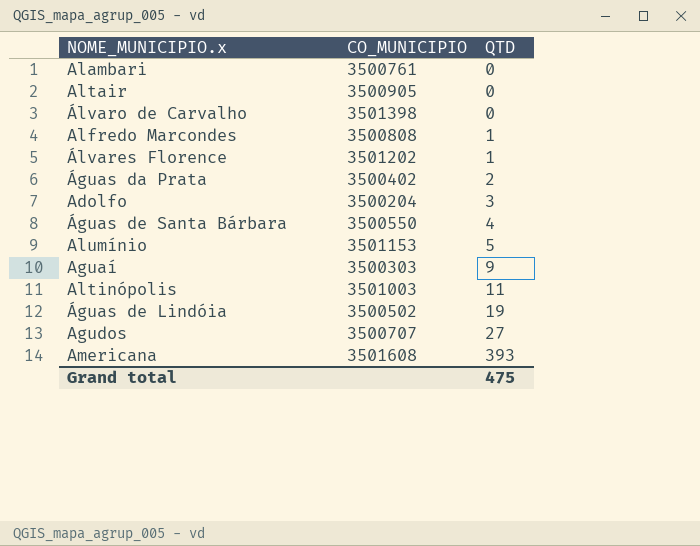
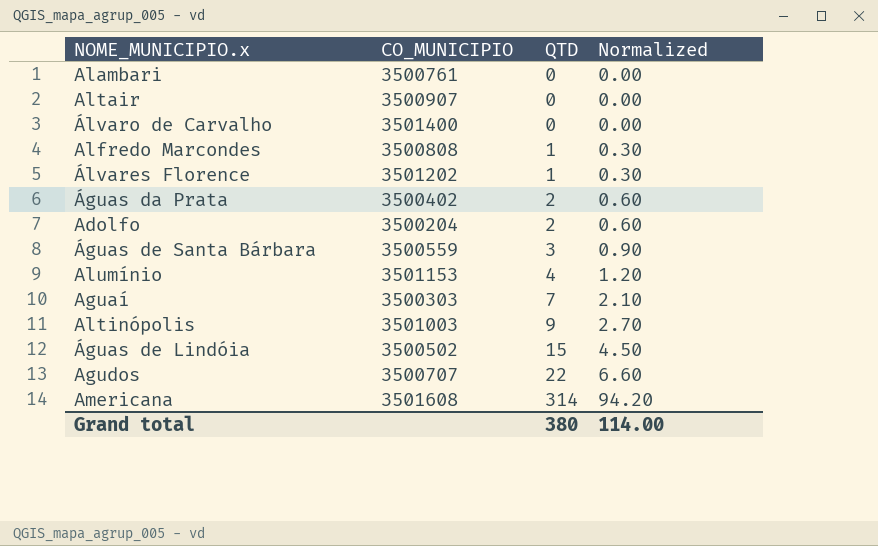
column Normalized | formula: none -> [QTD] * 0.3
Altair | CO_MUNICIPIO: 3500905 -> 3500907
Álvaro de Carvalho | CO_MUNICIPIO: 3501398 -> 3501400
Adolfo | QTD: 3 -> 2
Águas de Santa Bárbara | CO_MUNICIPIO: 3500550 -> 3500559
Águas de Santa Bárbara | QTD: 4 -> 3
Alumínio | QTD: 5 -> 4
Aguaí | QTD: 9 -> 7
Altinópolis | QTD: 11 -> 9
Águas de Lindóia | QTD: 19 -> 15
Agudos | QTD: 27 -> 22
Americana | QTD: 393 -> 314
Grand total | QTD: 475 -> 380

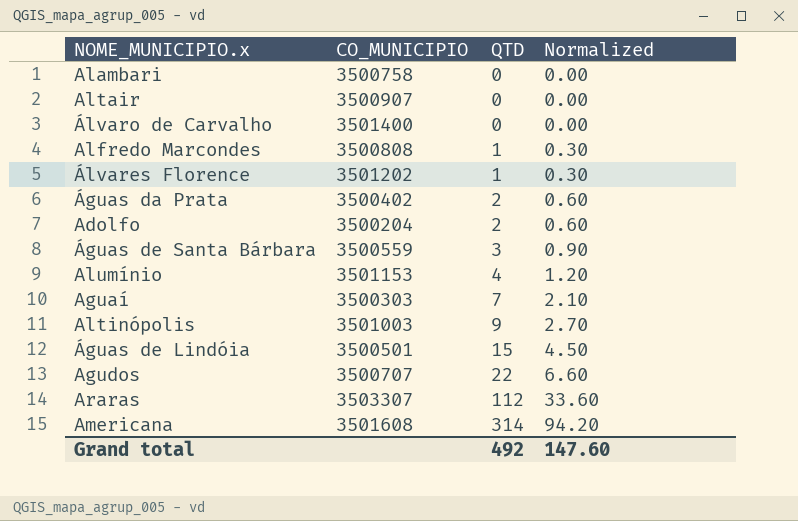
Alambari | CO_MUNICIPIO: 3500761 -> 3500758
Águas de Lindóia | CO_MUNICIPIO: 3500502 -> 3500501
row Araras: none -> 3503307 | 112 | 33.60
Grand total | QTD: 380 -> 492
Grand total | Normalized: 114.00 -> 147.60

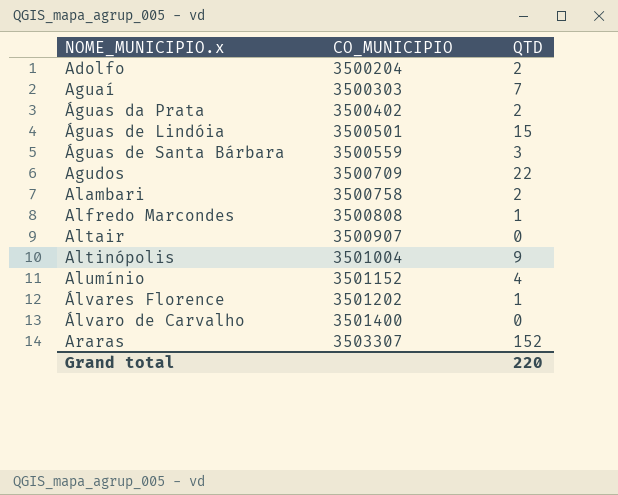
row order: QTD ascending -> NOME_MUNICIPIO.x ascending
column Normalized | formula: [QTD] * 0.3 -> none
row Americana: 3501608 | 314 | 94.20 -> none
Agudos | CO_MUNICIPIO: 3500707 -> 3500709
Alambari | QTD: 0 -> 2
Altinópolis | CO_MUNICIPIO: 3501003 -> 3501004
Alumínio | CO_MUNICIPIO: 3501153 -> 3501152
Araras | QTD: 112 -> 152
Grand total | QTD: 492 -> 220

